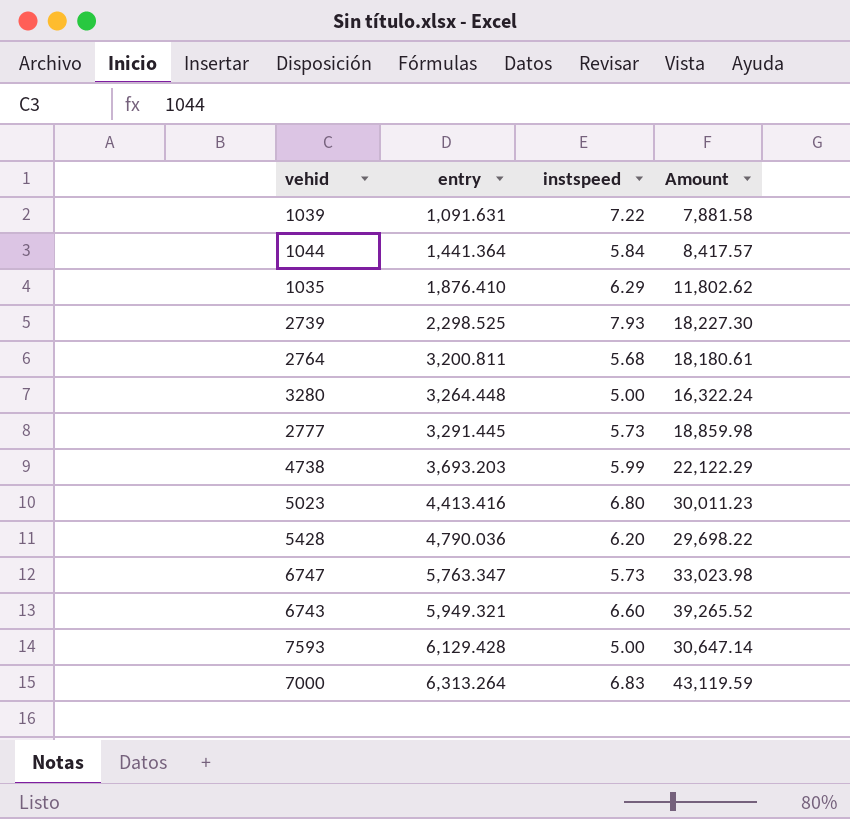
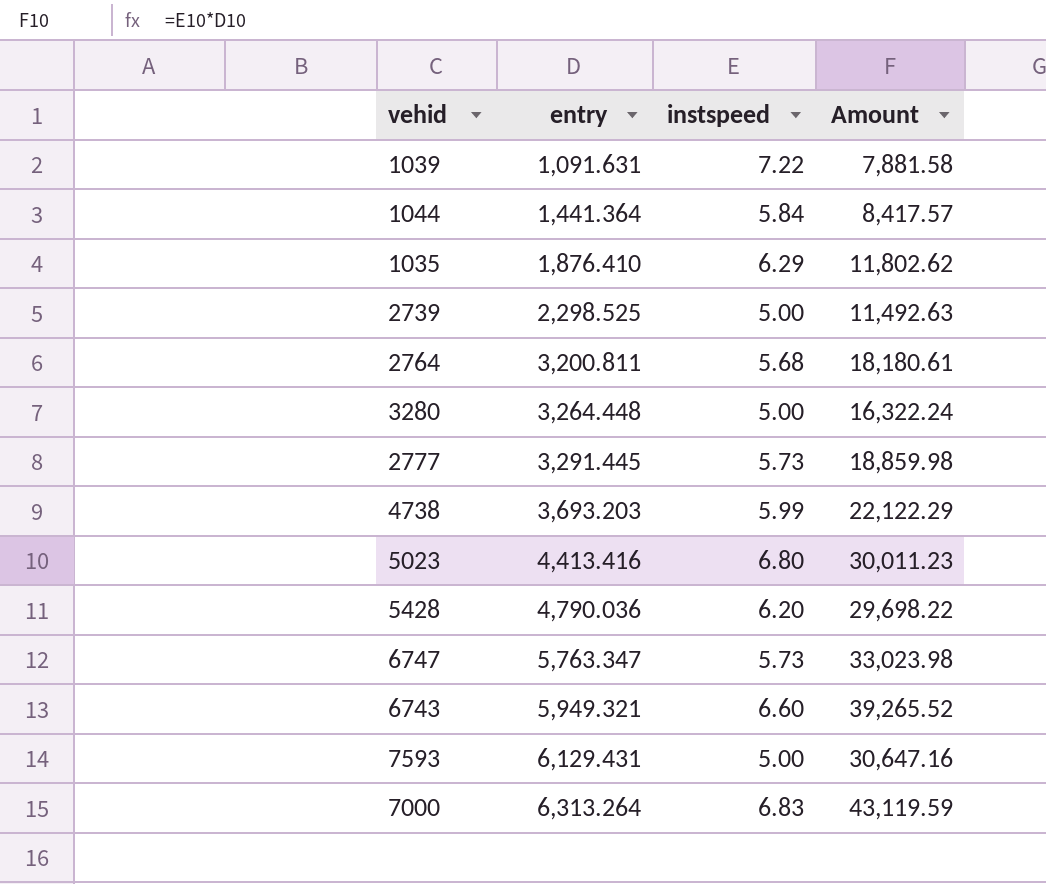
2739 | instspeed: 7.93 -> 5.00
2739 | Amount: 18,227.30 -> 11,492.63
7593 | entry: 6,129.428 -> 6,129.431
7593 | Amount: 30,647.14 -> 30,647.16

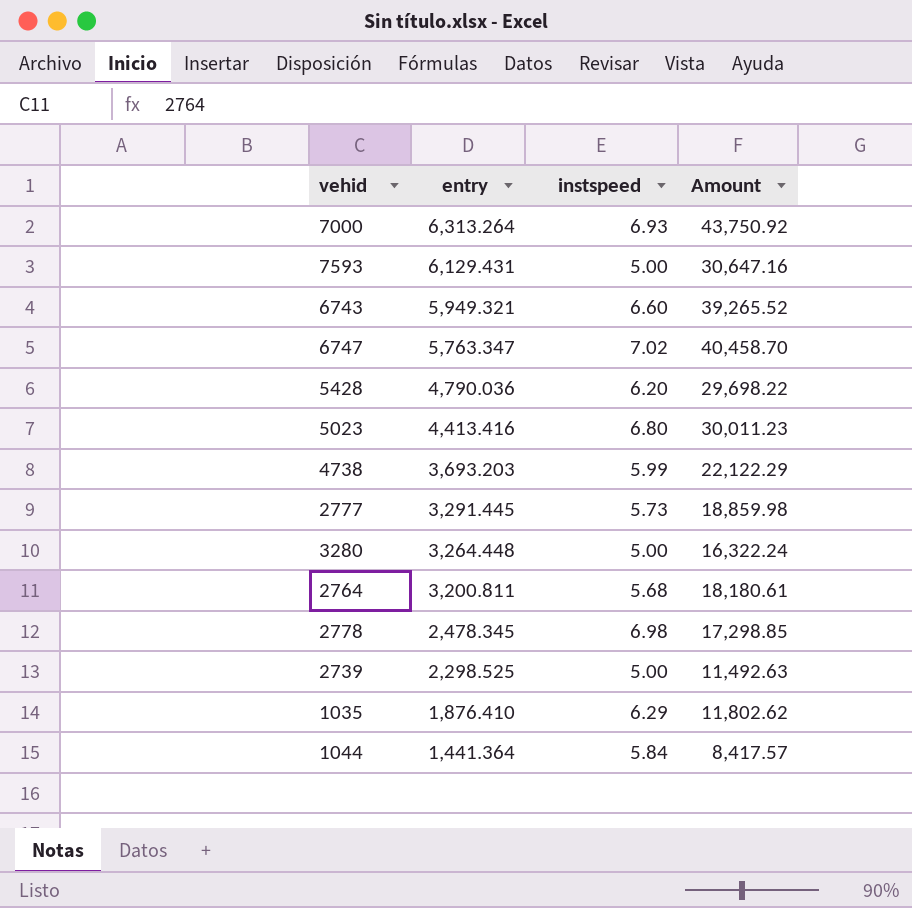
row order: entry ascending -> entry descending
row 1039: 1,091.631 | 7.22 | 7,881.58 -> none
7000 | instspeed: 6.83 -> 6.93
7000 | Amount: 43,119.59 -> 43,750.92
6747 | instspeed: 5.73 -> 7.02
6747 | Amount: 33,023.98 -> 40,458.70
row 2778: none -> 2,478.345 | 6.98 | 17,298.85

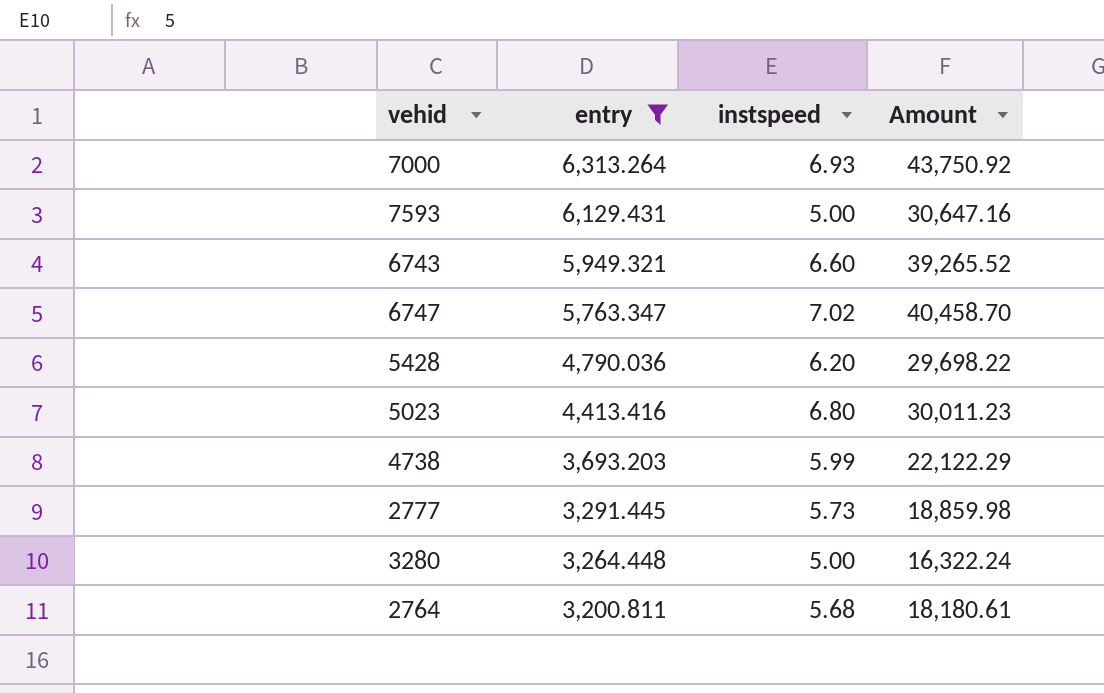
filter: none -> entry >= 3,200.811

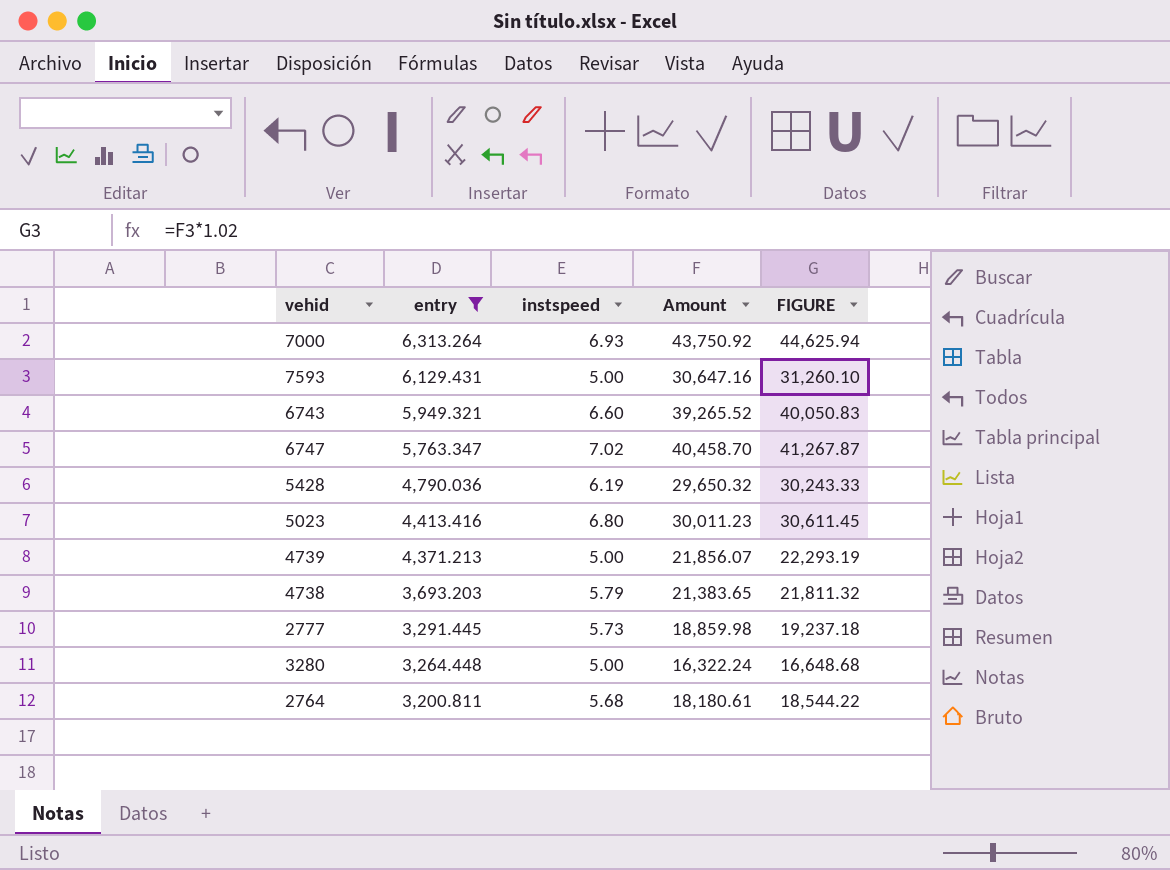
column FIGURE | formula: none -> [Amount] * 1.02
5428 | instspeed: 6.20 -> 6.19
5428 | Amount: 29,698.22 -> 29,650.32
row 4739: none -> 4,371.213 | 5.00 | 21,856.07 | 22,293.19
4738 | instspeed: 5.99 -> 5.79
4738 | Amount: 22,122.29 -> 21,383.65

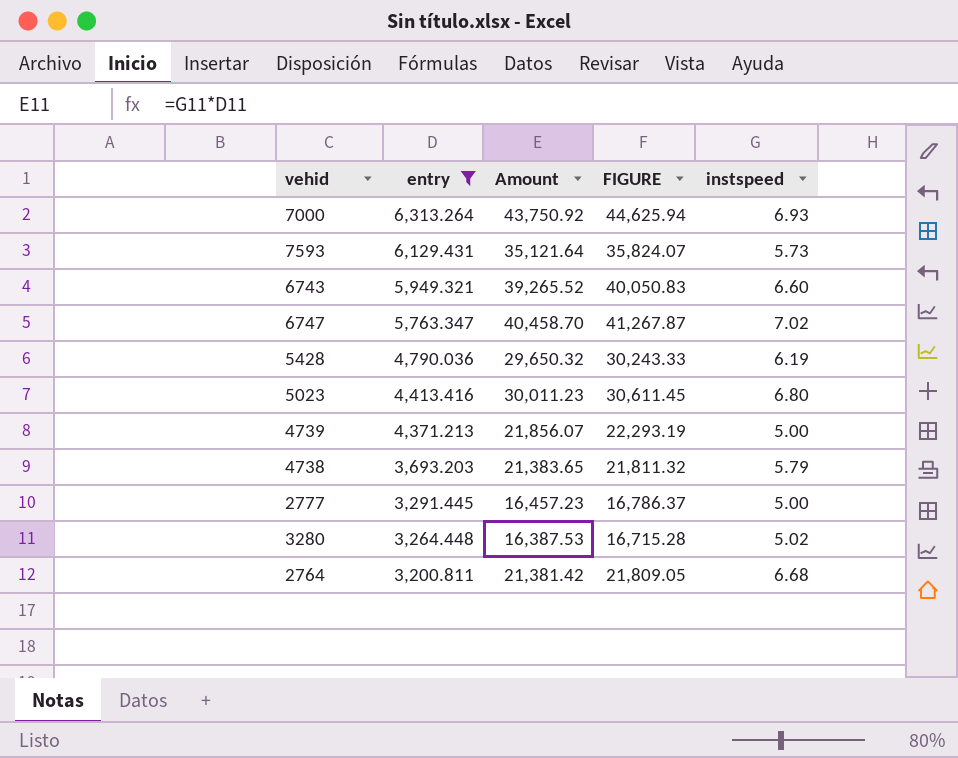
column instspeed | position: 3 -> 5
7593 | Amount: 30,647.16 -> 35,121.64
7593 | FIGURE: 31,260.10 -> 35,824.07
7593 | instspeed: 5.00 -> 5.73
2777 | Amount: 18,859.98 -> 16,457.23
2777 | FIGURE: 19,237.18 -> 16,786.37
2777 | instspeed: 5.73 -> 5.00
3280 | Amount: 16,322.24 -> 16,387.53
3280 | FIGURE: 16,648.68 -> 16,715.28
3280 | instspeed: 5.00 -> 5.02
2764 | Amount: 18,180.61 -> 21,381.42
2764 | FIGURE: 18,544.22 -> 21,809.05
2764 | instspeed: 5.68 -> 6.68

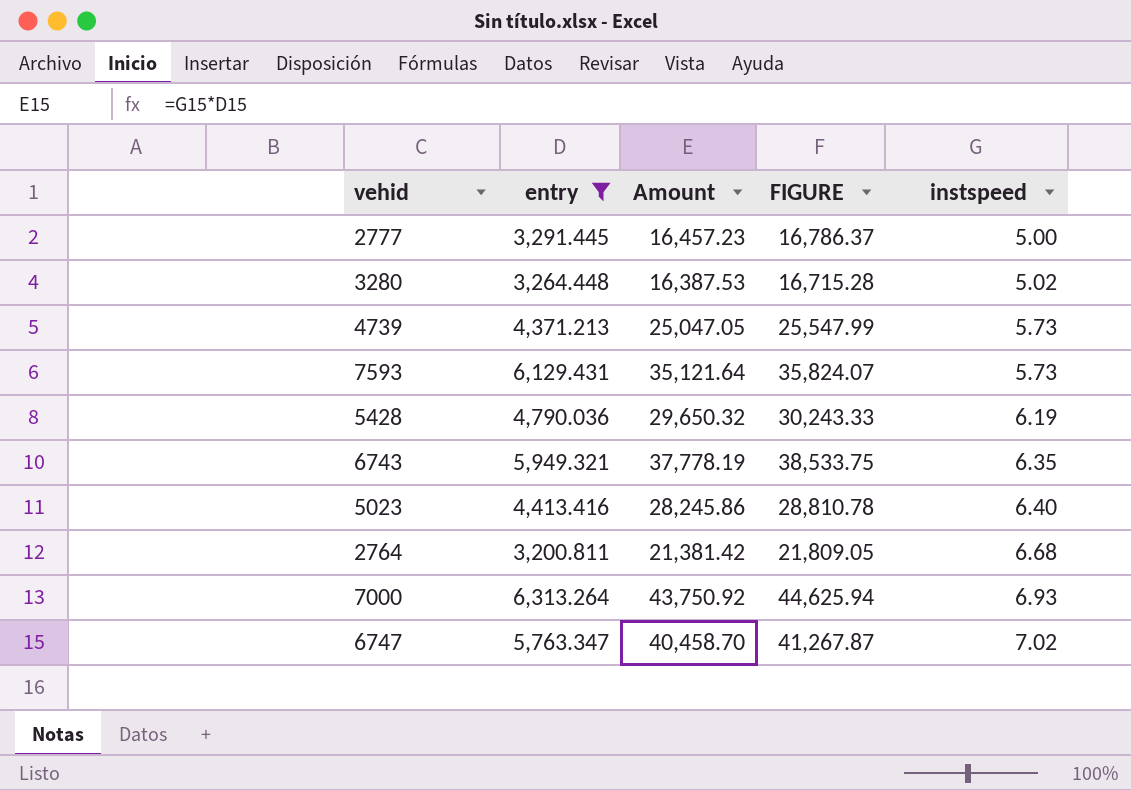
row order: entry descending -> instspeed ascending
row 4738: 3,693.203 | 21,383.65 | 21,811.32 | 5.79 -> none
4739 | Amount: 21,856.07 -> 25,047.05
4739 | FIGURE: 22,293.19 -> 25,547.99
4739 | instspeed: 5.00 -> 5.73
6743 | Amount: 39,265.52 -> 37,778.19
6743 | FIGURE: 40,050.83 -> 38,533.75
6743 | instspeed: 6.60 -> 6.35
5023 | Amount: 30,011.23 -> 28,245.86
5023 | FIGURE: 30,611.45 -> 28,810.78
5023 | instspeed: 6.80 -> 6.40

